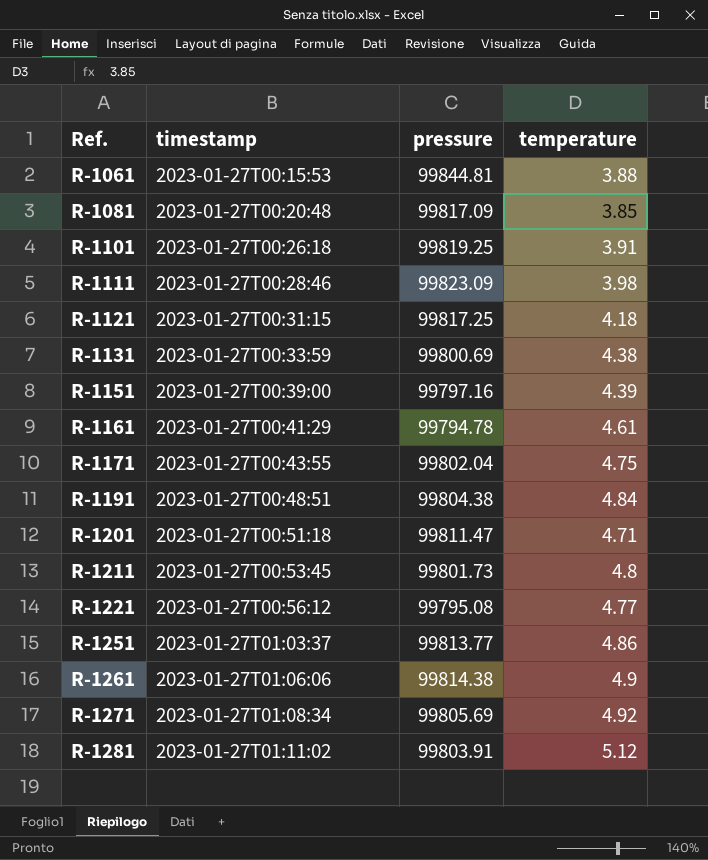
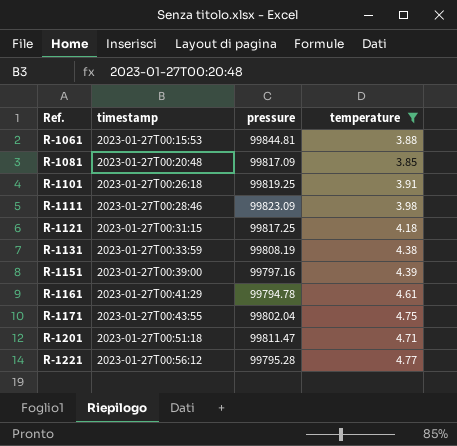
filter: none -> temperature <= 4.77
R-1131 | pressure: 99800.69 -> 99808.19
R-1221 | pressure: 99795.08 -> 99795.28

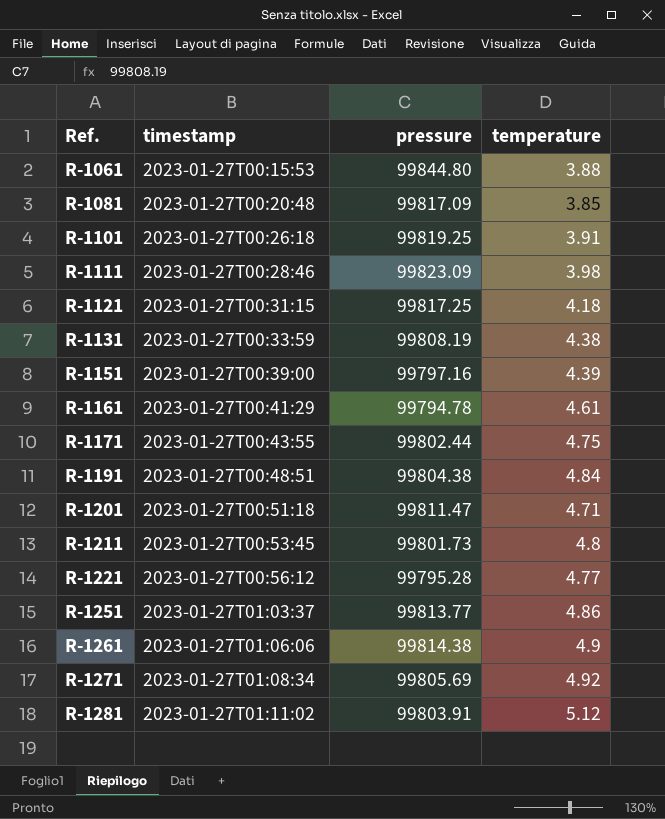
filter: temperature <= 4.77 -> none
R-1061 | pressure: 99844.81 -> 99844.80
R-1171 | pressure: 99802.04 -> 99802.44

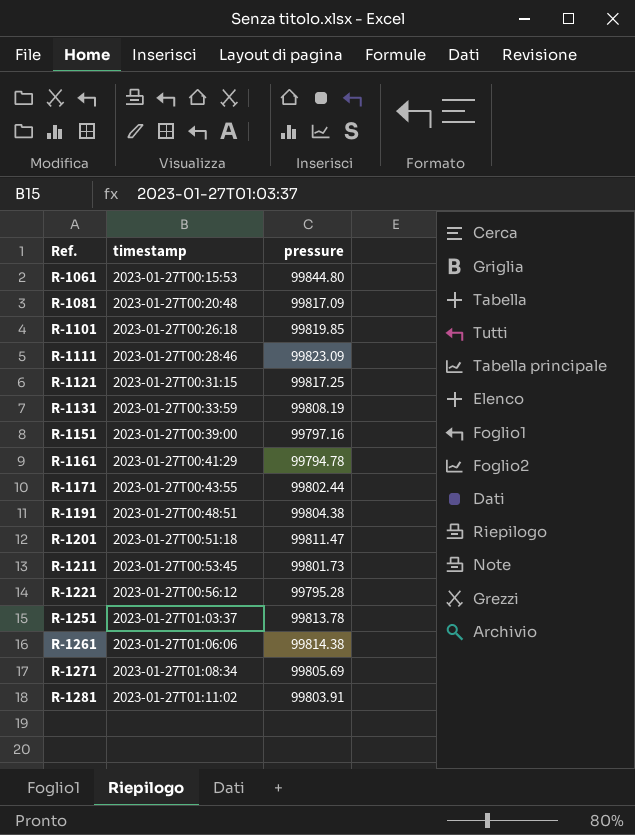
column temperature | position: 4 -> none
R-1101 | pressure: 99819.25 -> 99819.85
R-1251 | pressure: 99813.77 -> 99813.78

